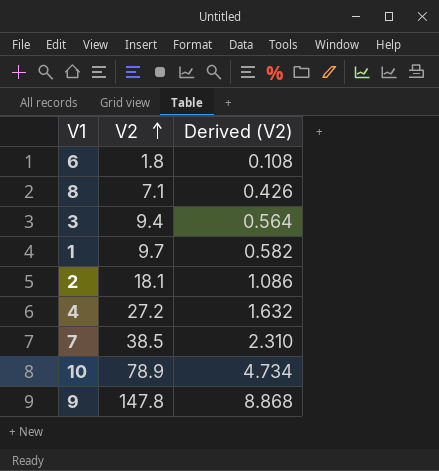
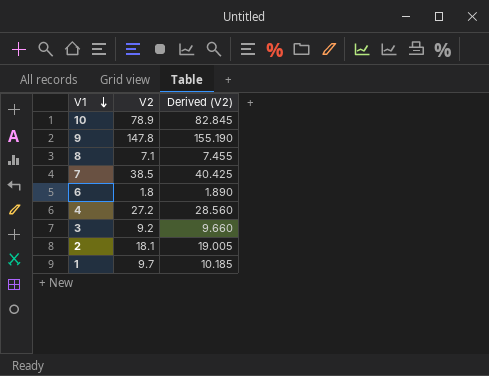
row order: V2 ascending -> V1 descending
column Derived (V2) | formula: [V2] * 0.06 -> [V2] * 1.05
3 | V2: 9.4 -> 9.2

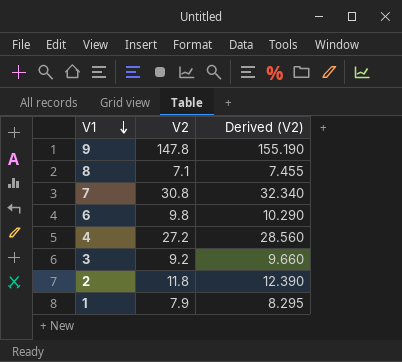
row 10: 78.9 | 82.845 -> none
7 | V2: 38.5 -> 30.8
7 | Derived (V2): 40.425 -> 32.340
6 | V2: 1.8 -> 9.8
6 | Derived (V2): 1.890 -> 10.290
2 | V2: 18.1 -> 11.8
2 | Derived (V2): 19.005 -> 12.390
1 | V2: 9.7 -> 7.9
1 | Derived (V2): 10.185 -> 8.295

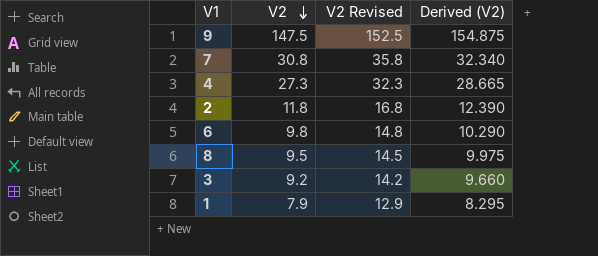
row order: V1 descending -> V2 descending
column V2 Revised | formula: none -> [V2] + 5
9 | V2: 147.8 -> 147.5
9 | Derived (V2): 155.190 -> 154.875
4 | V2: 27.2 -> 27.3
4 | Derived (V2): 28.560 -> 28.665
8 | V2: 7.1 -> 9.5
8 | Derived (V2): 7.455 -> 9.975

